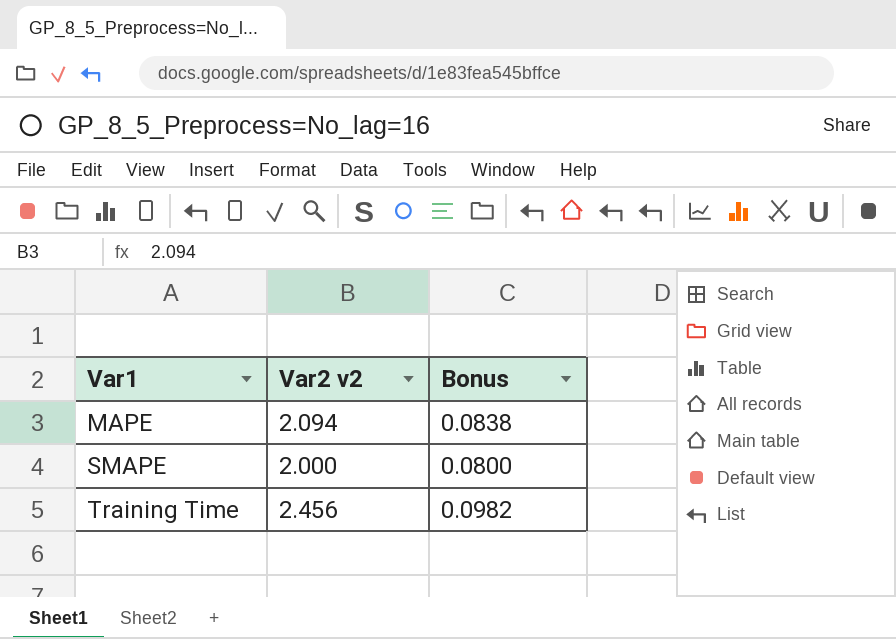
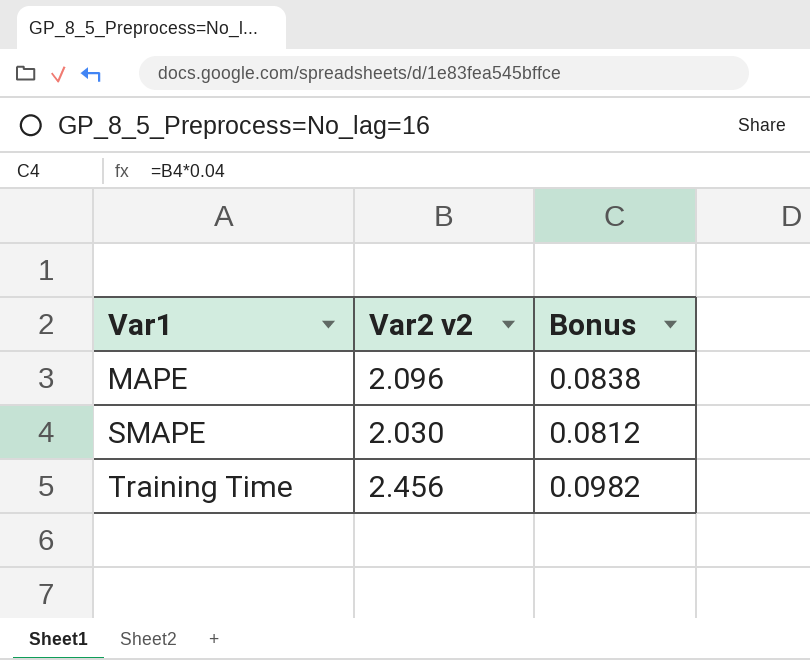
MAPE | Var2 v2: 2.094 -> 2.096
SMAPE | Var2 v2: 2.000 -> 2.030
SMAPE | Bonus: 0.0800 -> 0.0812

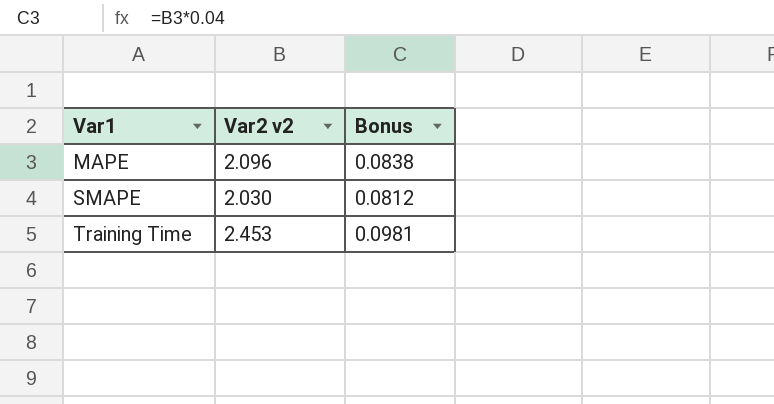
Training Time | Var2 v2: 2.456 -> 2.453
Training Time | Bonus: 0.0982 -> 0.0981

